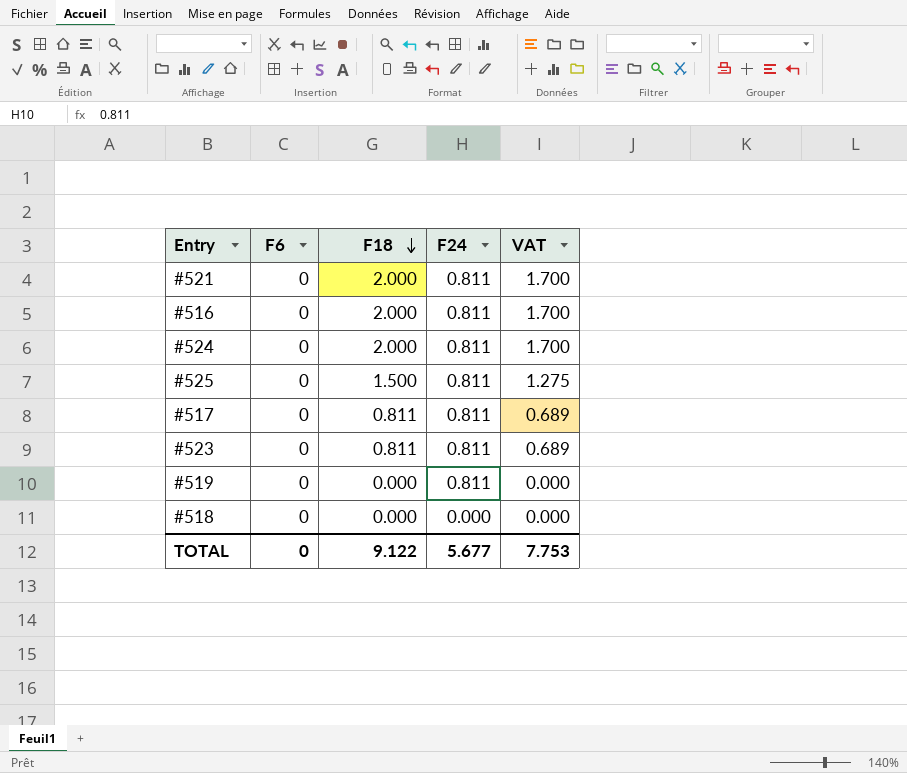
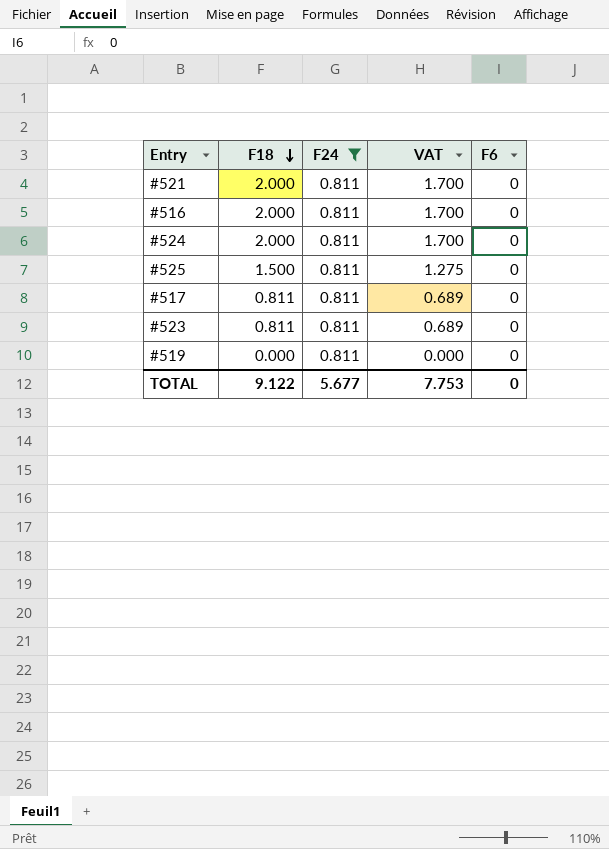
filter: none -> F24 = 0.811
column F6 | position: 2 -> 5

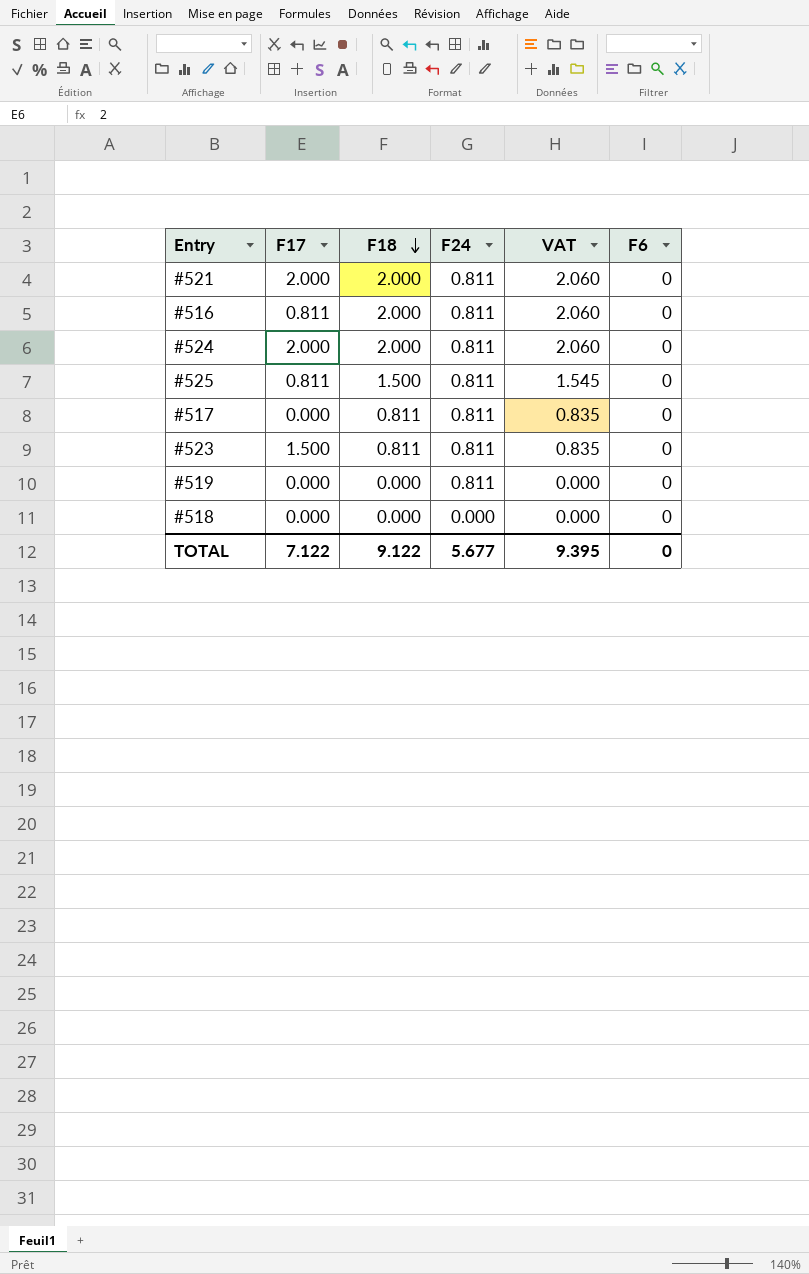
filter: F24 = 0.811 -> none
column F17 | position: none -> 2
column VAT | formula: [F18] * 0.85 -> [F18] * 1.03
TOTAL | VAT: 7.753 -> 9.395

